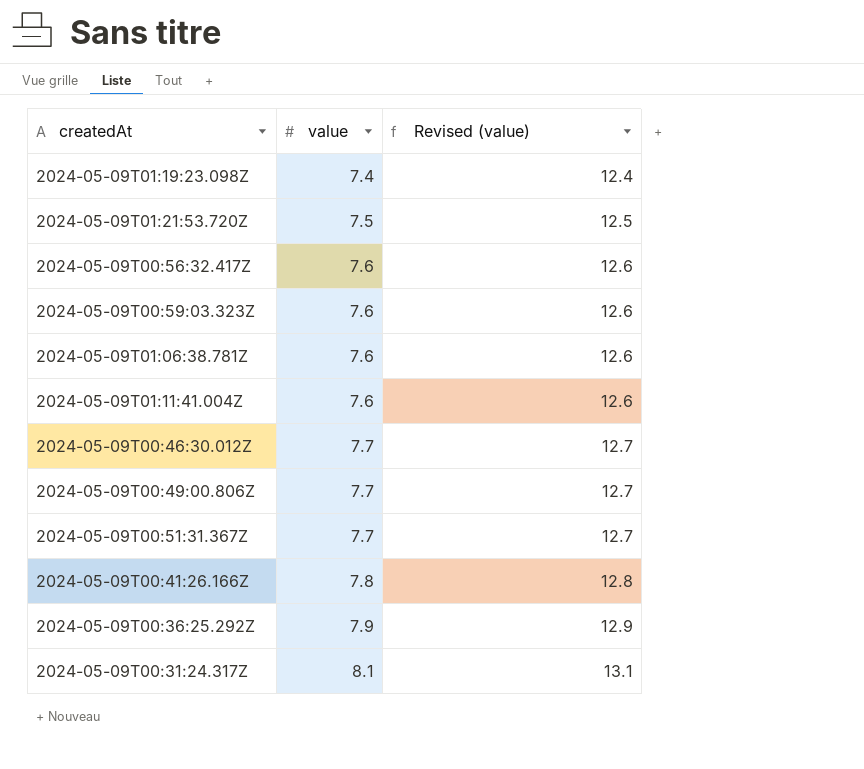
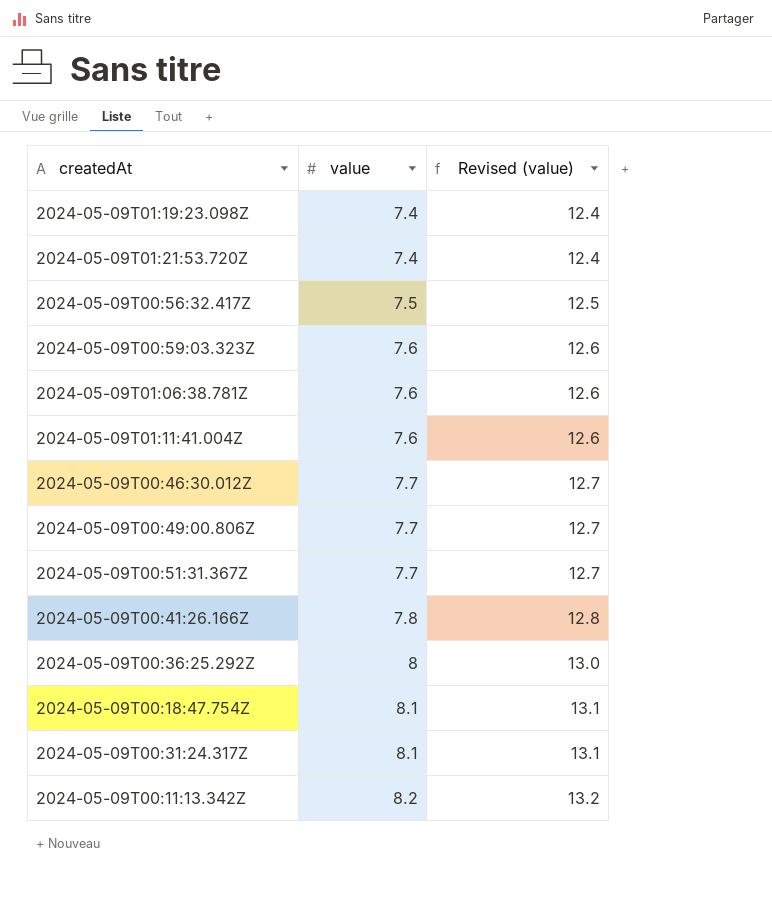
2024-05-09T01:21:53.720Z | value: 7.5 -> 7.4
2024-05-09T01:21:53.720Z | Revised (value): 12.5 -> 12.4
2024-05-09T00:56:32.417Z | value: 7.6 -> 7.5
2024-05-09T00:56:32.417Z | Revised (value): 12.6 -> 12.5
2024-05-09T00:36:25.292Z | value: 7.9 -> 8
2024-05-09T00:36:25.292Z | Revised (value): 12.9 -> 13.0
row 2024-05-09T00:18:47.754Z: none -> 8.1 | 13.1
row 2024-05-09T00:11:13.342Z: none -> 8.2 | 13.2

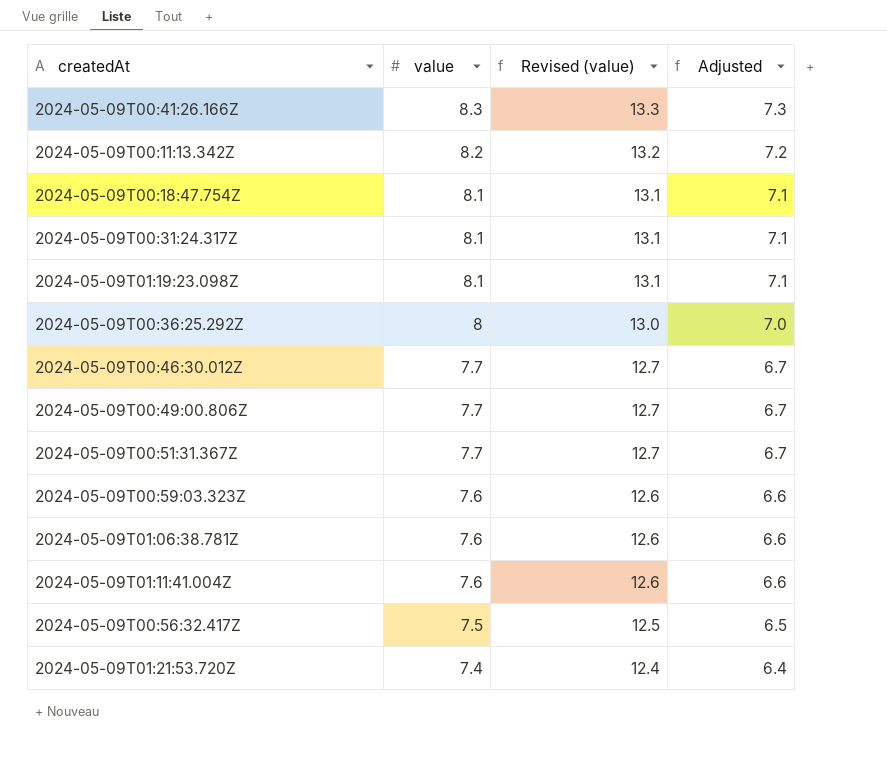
row order: value ascending -> value descending
column Adjusted | formula: none -> [value] - 1
2024-05-09T00:41:26.166Z | value: 7.8 -> 8.3
2024-05-09T00:41:26.166Z | Revised (value): 12.8 -> 13.3
2024-05-09T01:19:23.098Z | value: 7.4 -> 8.1
2024-05-09T01:19:23.098Z | Revised (value): 12.4 -> 13.1

